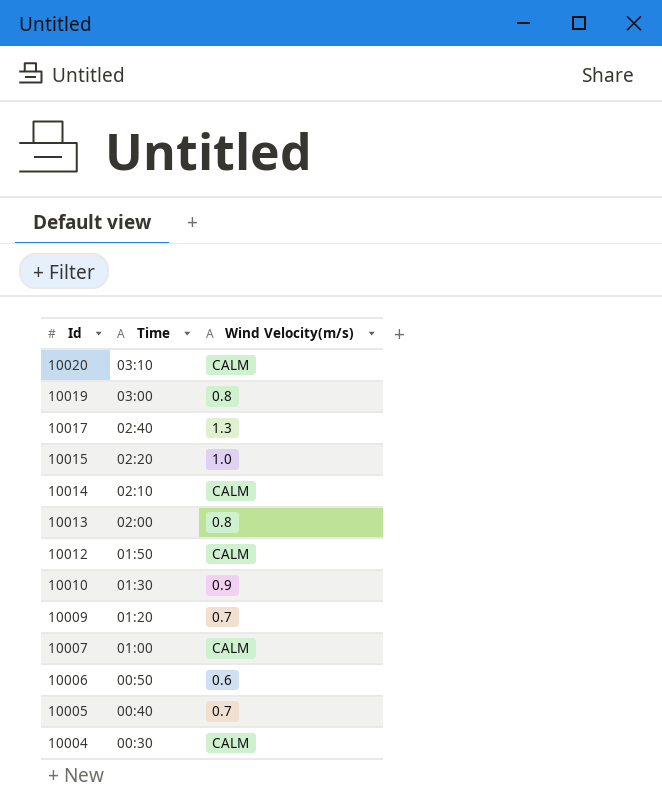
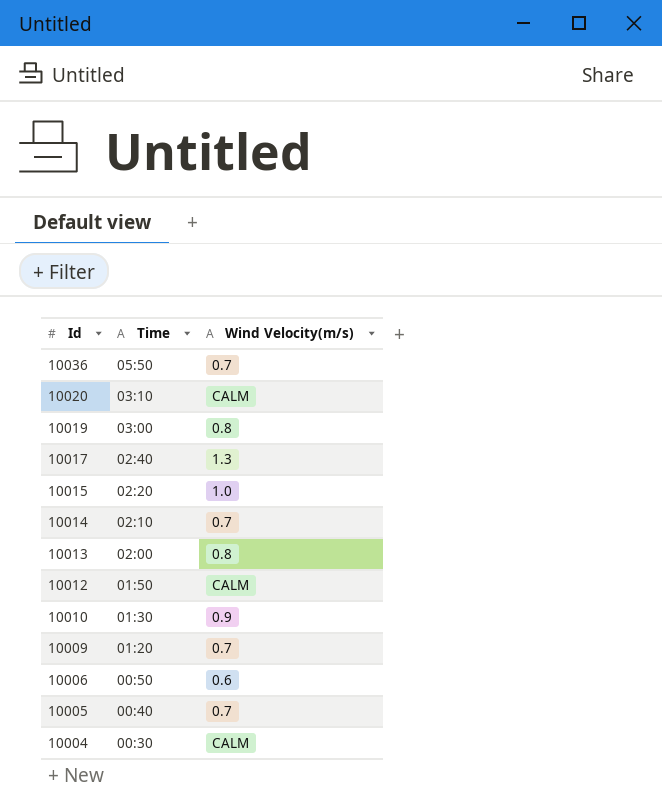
row 10007: 01:00 | CALM -> none
row 10036: none -> 05:50 | 0.7
10014 | Wind Velocity(m/s): CALM -> 0.7

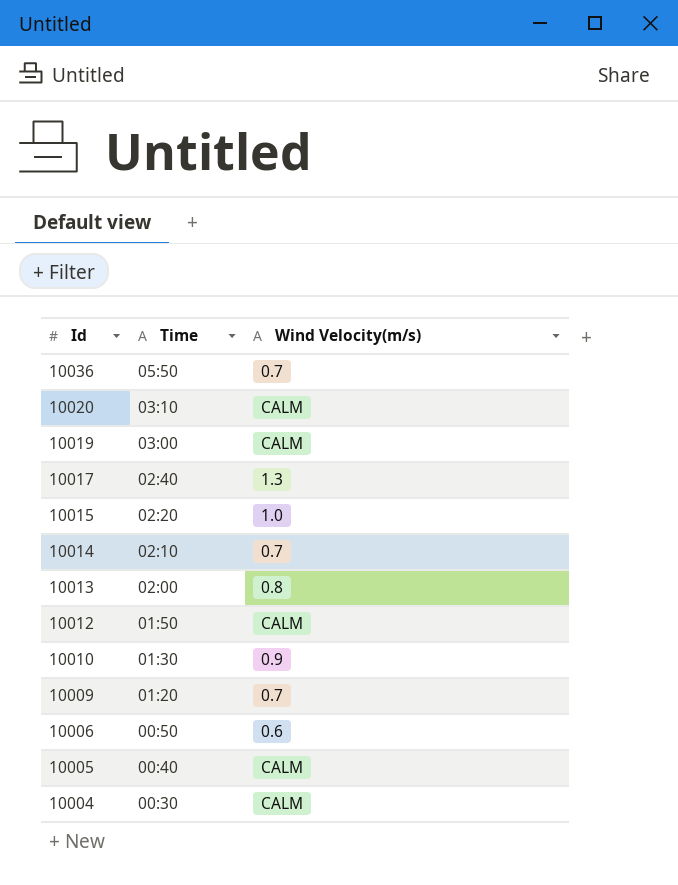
10019 | Wind Velocity(m/s): 0.8 -> CALM
10005 | Wind Velocity(m/s): 0.7 -> CALM

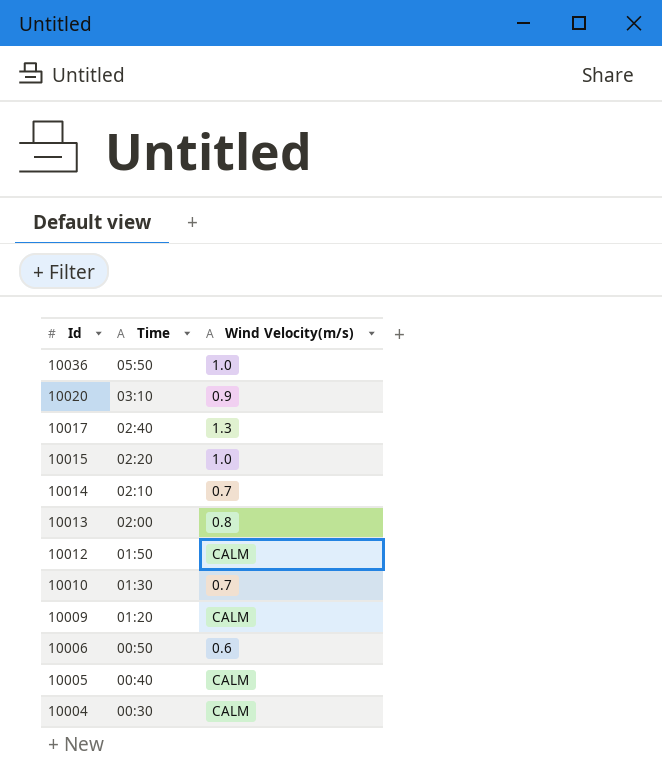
row 10019: 03:00 | CALM -> none
10036 | Wind Velocity(m/s): 0.7 -> 1.0
10020 | Wind Velocity(m/s): CALM -> 0.9
10010 | Wind Velocity(m/s): 0.9 -> 0.7
10009 | Wind Velocity(m/s): 0.7 -> CALM

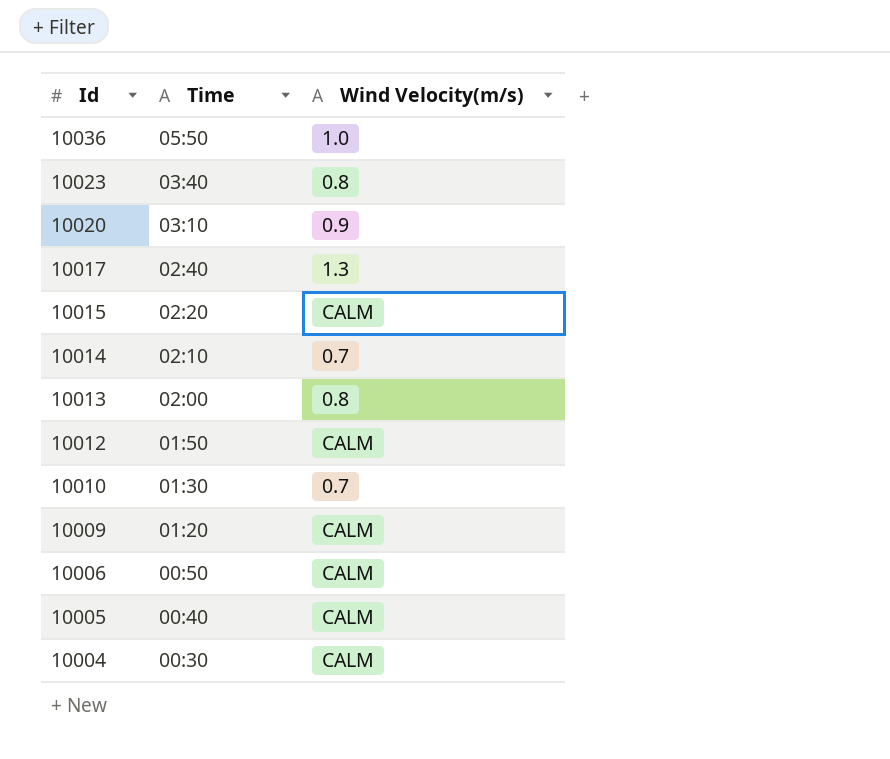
row 10023: none -> 03:40 | 0.8
10015 | Wind Velocity(m/s): 1.0 -> CALM
10006 | Wind Velocity(m/s): 0.6 -> CALM

